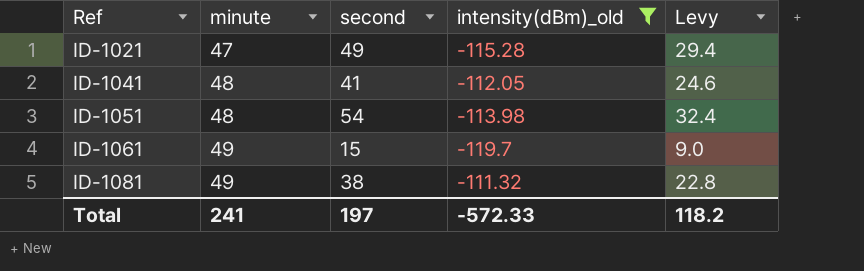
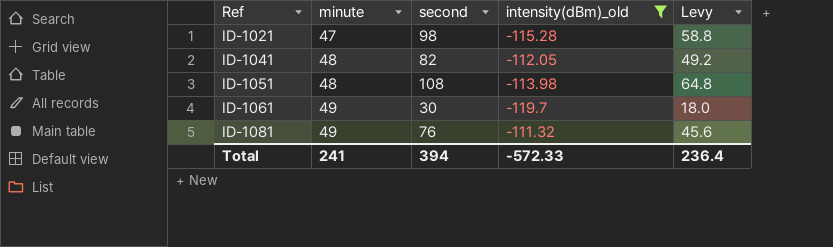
ID-1021 | second: 49 -> 98
ID-1021 | Levy: 29.4 -> 58.8
ID-1041 | second: 41 -> 82
ID-1041 | Levy: 24.6 -> 49.2
ID-1051 | second: 54 -> 108
ID-1051 | Levy: 32.4 -> 64.8
ID-1061 | second: 15 -> 30
ID-1061 | Levy: 9.0 -> 18.0
ID-1081 | second: 38 -> 76
ID-1081 | Levy: 22.8 -> 45.6
Total | second: 197 -> 394
Total | Levy: 118.2 -> 236.4

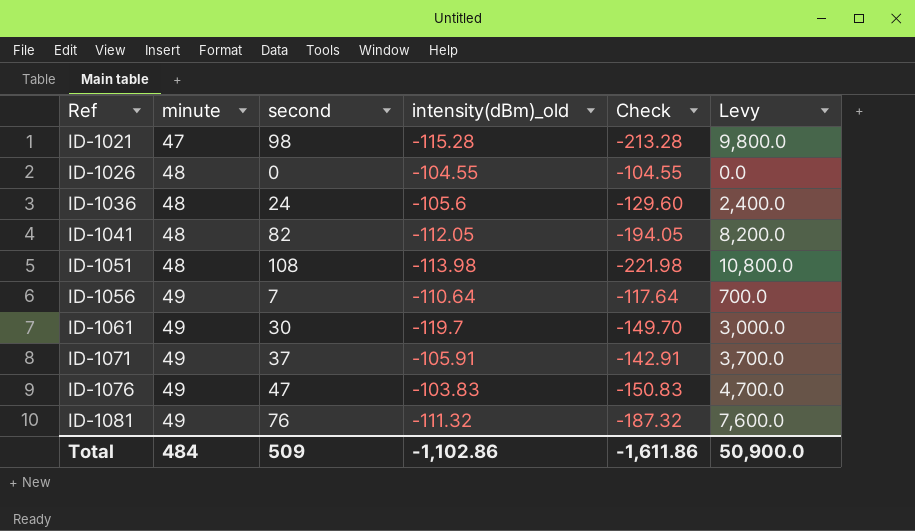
filter: intensity(dBm)_old <= -111.32 -> none
column Check | formula: none -> [intensity(dBm)_old] - [second]
column Levy | formula: [second] * 0.6 -> [second] * 100
Total | minute: 241 -> 484
Total | second: 394 -> 509
Total | intensity(dBm)_old: -572.33 -> -1,102.86
Total | Levy: 236.4 -> 50,900.0

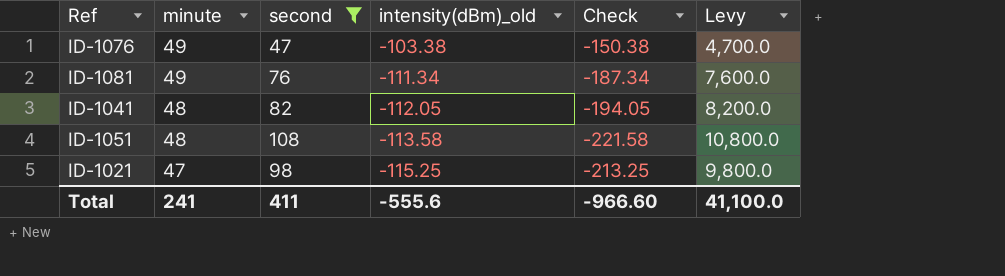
filter: none -> second >= 47
row order: Ref ascending -> minute descending
ID-1076 | intensity(dBm)_old: -103.83 -> -103.38
ID-1076 | Check: -150.83 -> -150.38
ID-1081 | intensity(dBm)_old: -111.32 -> -111.34
ID-1081 | Check: -187.32 -> -187.34
ID-1051 | intensity(dBm)_old: -113.98 -> -113.58
ID-1051 | Check: -221.98 -> -221.58
ID-1021 | intensity(dBm)_old: -115.28 -> -115.25
ID-1021 | Check: -213.28 -> -213.25
Total | minute: 484 -> 241
Total | second: 509 -> 411
Total | intensity(dBm)_old: -1,102.86 -> -555.6
Total | Check: -1,611.86 -> -966.60
Total | Levy: 50,900.0 -> 41,100.0

